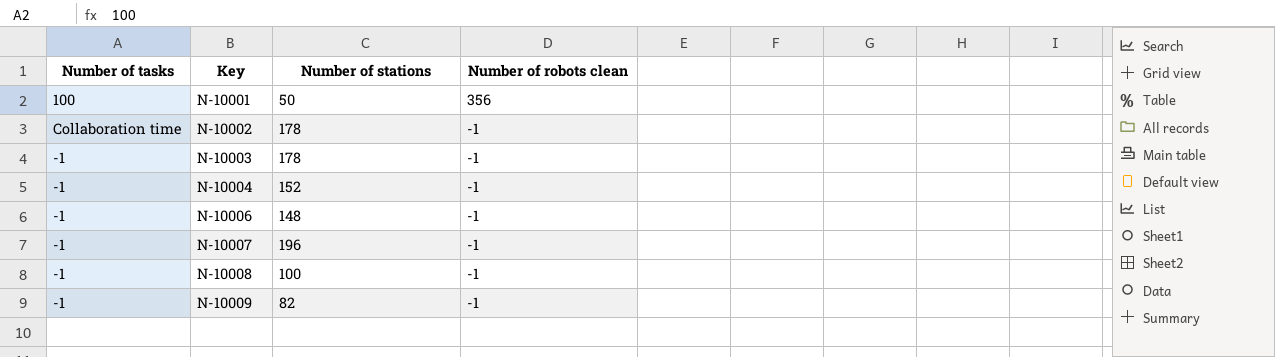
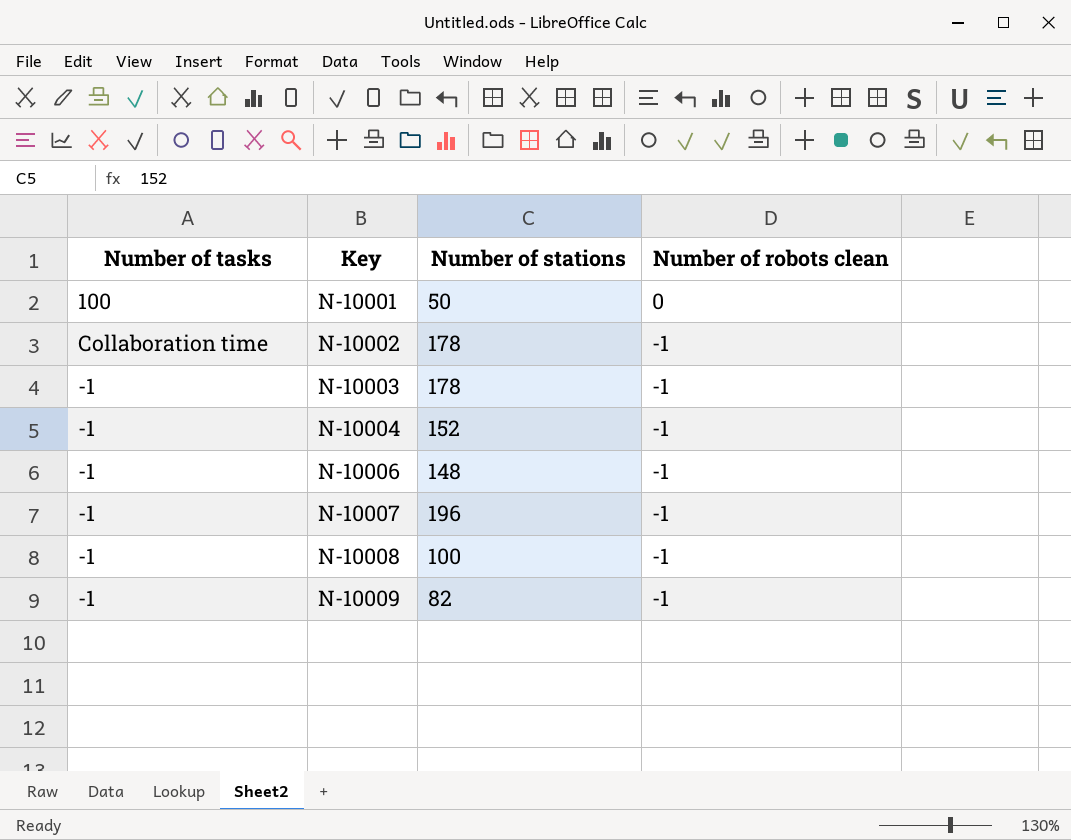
N-10001 | Number of robots clean: 356 -> 0

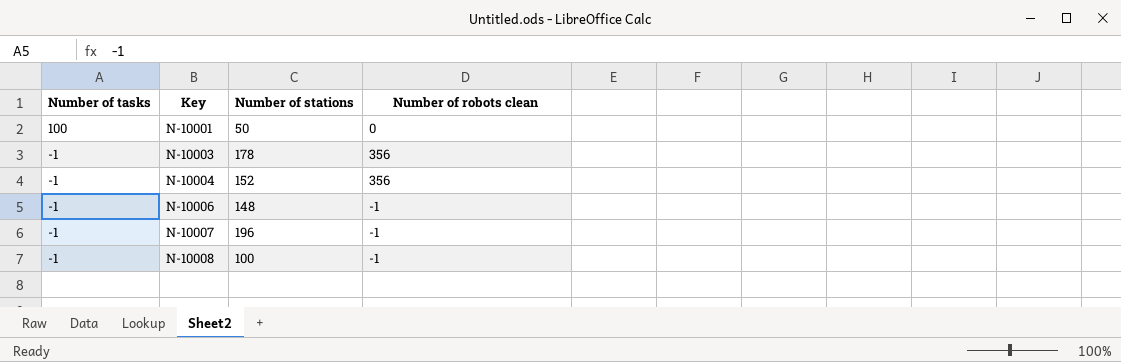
row N-10002: Collaboration time | 178 | -1 -> none
row N-10009: -1 | 82 | -1 -> none
N-10003 | Number of robots clean: -1 -> 356
N-10004 | Number of robots clean: -1 -> 356

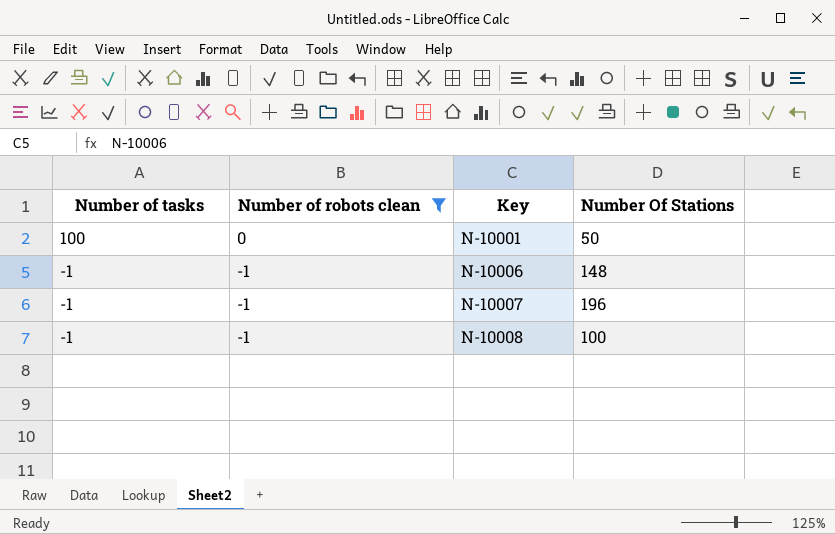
filter: none -> Number of robots clean != 356
column Number of robots clean | position: 4 -> 2
column name: Number of stations -> Number Of Stations

